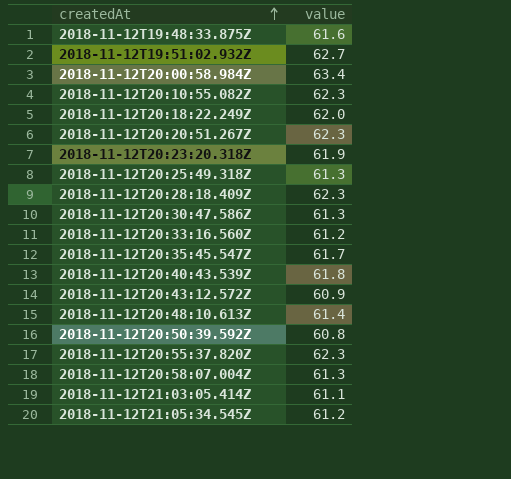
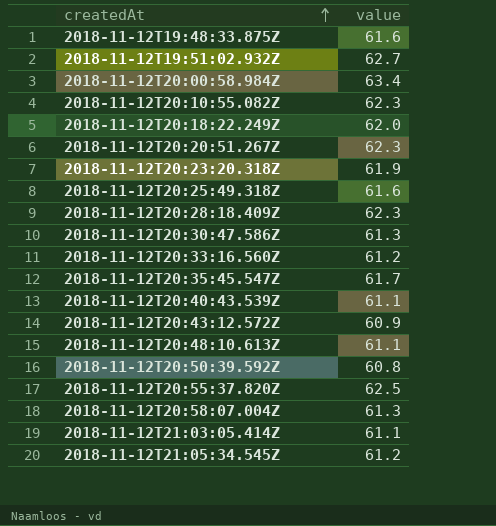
2018-11-12T20:25:49.318Z | value: 61.3 -> 61.6
2018-11-12T20:40:43.539Z | value: 61.8 -> 61.1
2018-11-12T20:48:10.613Z | value: 61.4 -> 61.1
2018-11-12T20:55:37.820Z | value: 62.3 -> 62.5

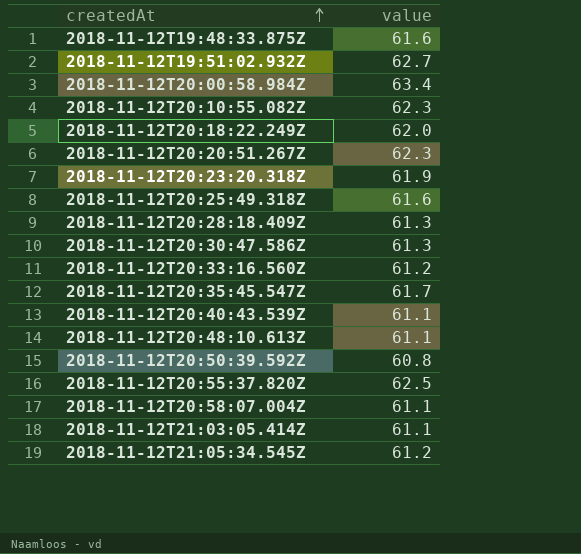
row 2018-11-12T20:43:12.572Z: 60.9 -> none
2018-11-12T20:28:18.409Z | value: 62.3 -> 61.3
2018-11-12T20:58:07.004Z | value: 61.3 -> 61.1

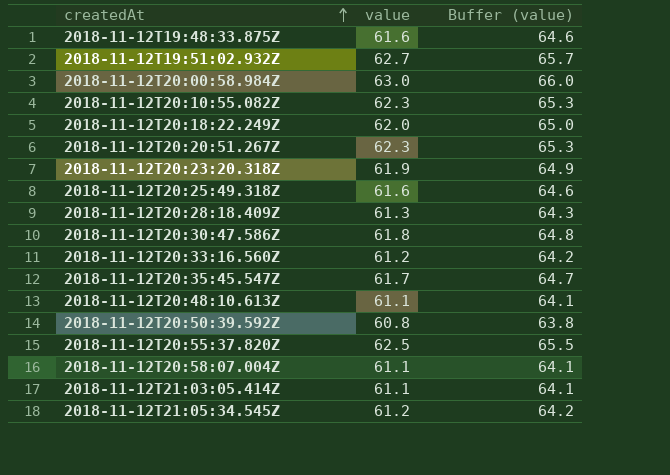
column Buffer (value) | formula: none -> [value] + 3
row 2018-11-12T20:40:43.539Z: 61.1 -> none
2018-11-12T20:00:58.984Z | value: 63.4 -> 63.0
2018-11-12T20:30:47.586Z | value: 61.3 -> 61.8

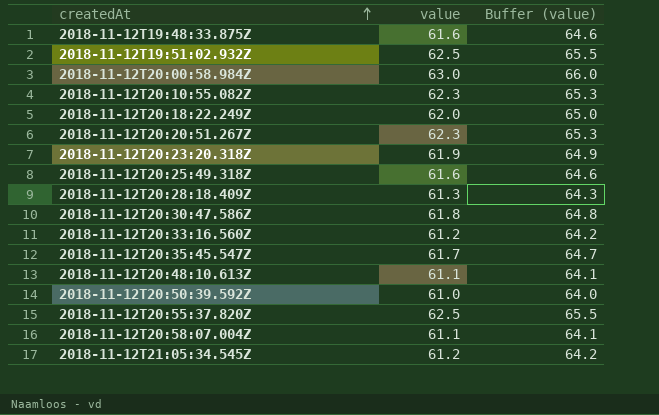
row 2018-11-12T21:03:05.414Z: 61.1 | 64.1 -> none
2018-11-12T19:51:02.932Z | value: 62.7 -> 62.5
2018-11-12T19:51:02.932Z | Buffer (value): 65.7 -> 65.5
2018-11-12T20:50:39.592Z | value: 60.8 -> 61.0
2018-11-12T20:50:39.592Z | Buffer (value): 63.8 -> 64.0

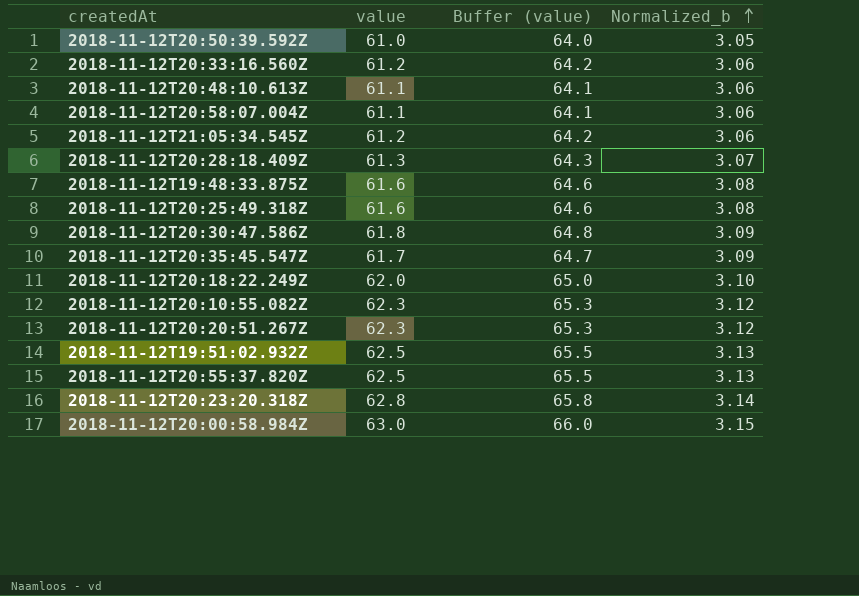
row order: createdAt ascending -> Normalized_b ascending
column Normalized_b | formula: none -> [value] * 0.05
2018-11-12T20:23:20.318Z | value: 61.9 -> 62.8
2018-11-12T20:23:20.318Z | Buffer (value): 64.9 -> 65.8

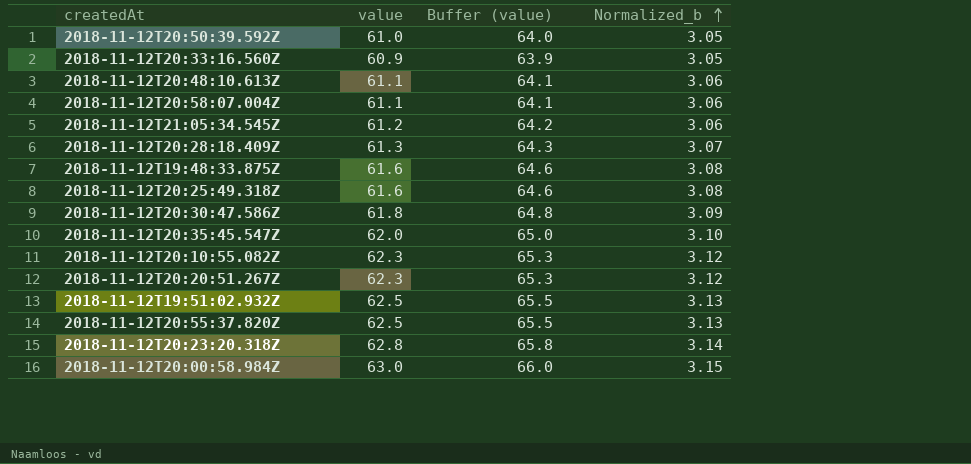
row 2018-11-12T20:18:22.249Z: 62.0 | 65.0 | 3.10 -> none
2018-11-12T20:33:16.560Z | value: 61.2 -> 60.9
2018-11-12T20:33:16.560Z | Buffer (value): 64.2 -> 63.9
2018-11-12T20:33:16.560Z | Normalized_b: 3.06 -> 3.05
2018-11-12T20:35:45.547Z | value: 61.7 -> 62.0
2018-11-12T20:35:45.547Z | Buffer (value): 64.7 -> 65.0
2018-11-12T20:35:45.547Z | Normalized_b: 3.09 -> 3.10

